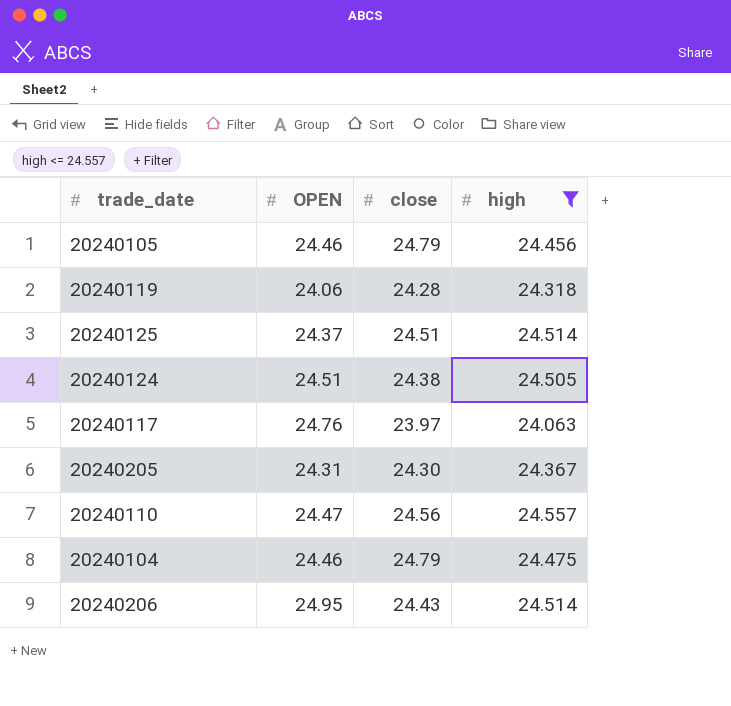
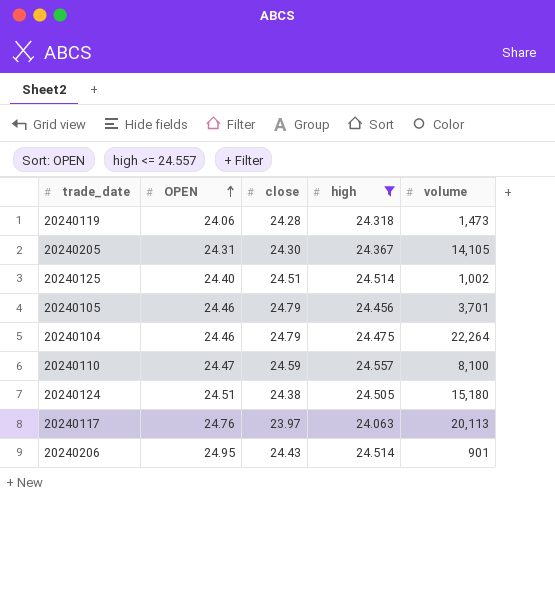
row order: none -> OPEN ascending
column volume | position: none -> 5
20240125 | OPEN: 24.37 -> 24.40
20240110 | close: 24.56 -> 24.59

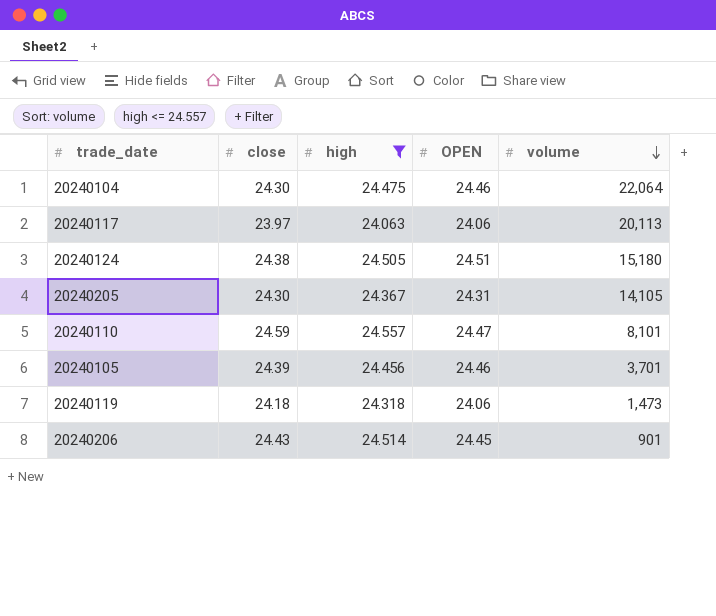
row order: OPEN ascending -> volume descending
column OPEN | position: 2 -> 4
row 20240125: 24.40 | 24.51 | 24.514 | 1,002 -> none
20240104 | close: 24.79 -> 24.30
20240104 | volume: 22,264 -> 22,064
20240117 | OPEN: 24.76 -> 24.06
20240110 | volume: 8,100 -> 8,101
20240105 | close: 24.79 -> 24.39
20240119 | close: 24.28 -> 24.18
20240206 | OPEN: 24.95 -> 24.45

